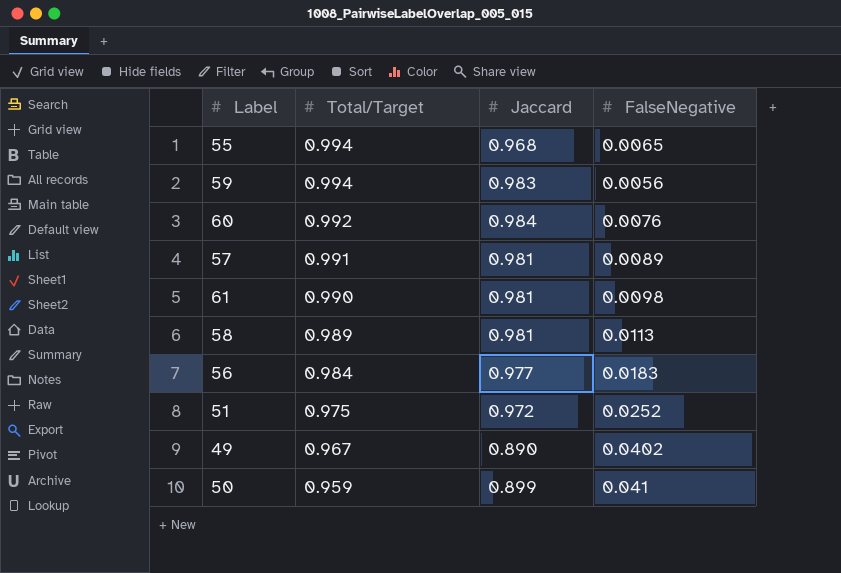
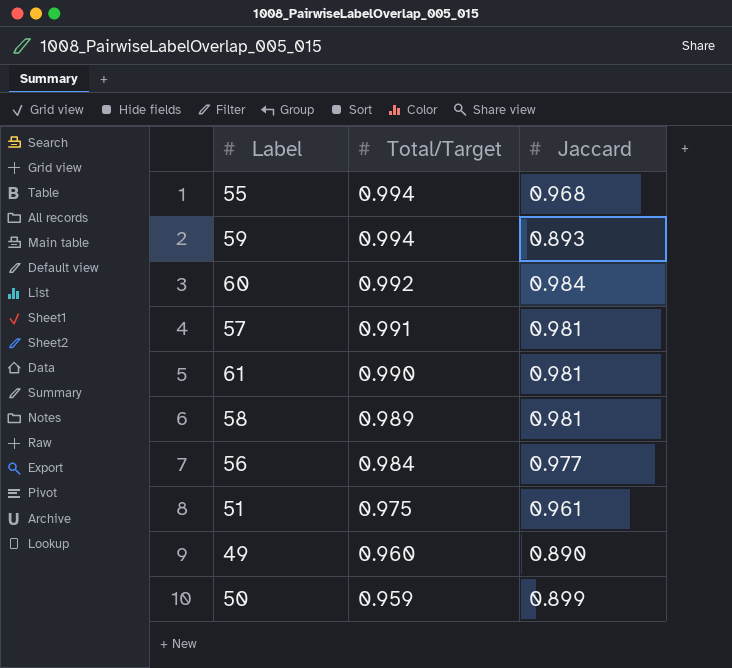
column FalseNegative | position: 4 -> none
59 | Jaccard: 0.983 -> 0.893
51 | Jaccard: 0.972 -> 0.961
49 | Total/Target: 0.967 -> 0.960

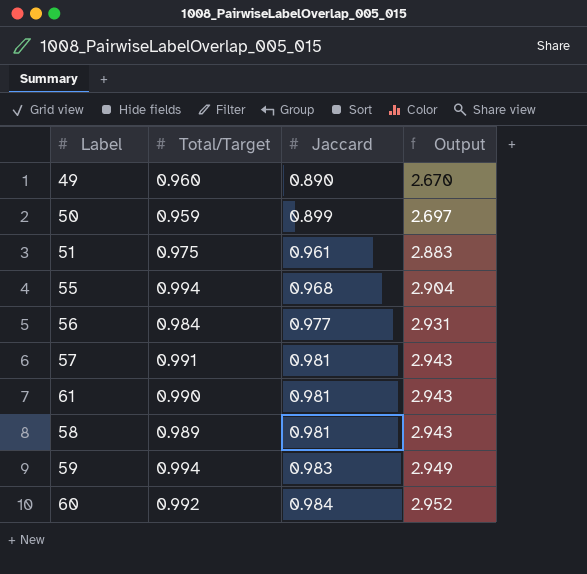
row order: Total/Target descending -> Jaccard ascending
column Output | formula: none -> [Jaccard] * 3
59 | Jaccard: 0.893 -> 0.983

